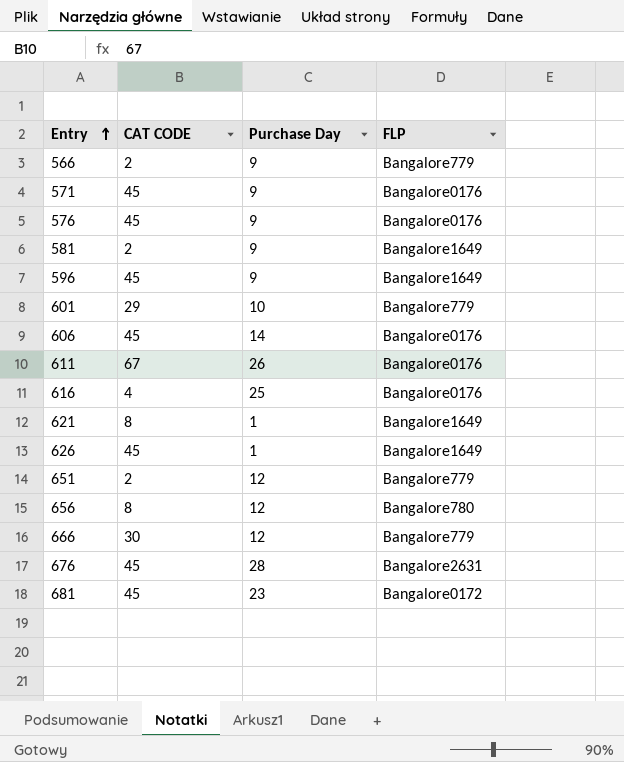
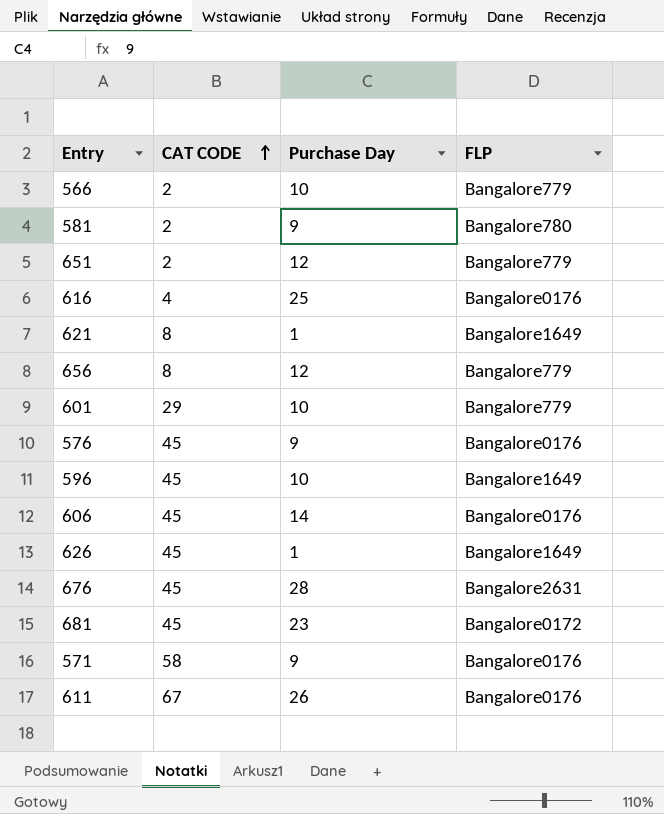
row order: Entry ascending -> CAT CODE ascending
row 666: 30 | 12 | Bangalore779 -> none
566 | Purchase Day: 9 -> 10
581 | FLP: Bangalore1649 -> Bangalore780
656 | FLP: Bangalore780 -> Bangalore779
596 | Purchase Day: 9 -> 10
571 | CAT CODE: 45 -> 58

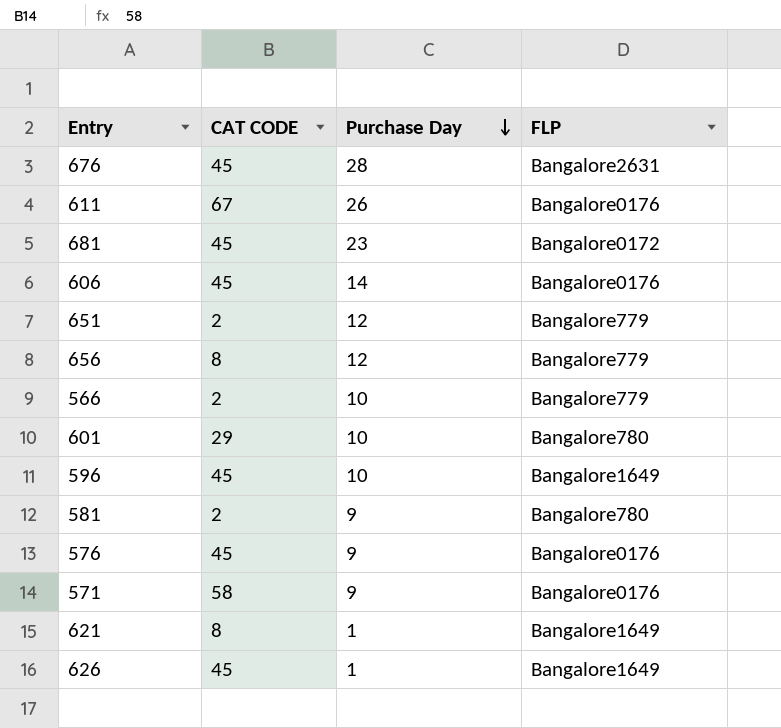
row order: CAT CODE ascending -> Purchase Day descending
row 616: 4 | 25 | Bangalore0176 -> none
601 | FLP: Bangalore779 -> Bangalore780

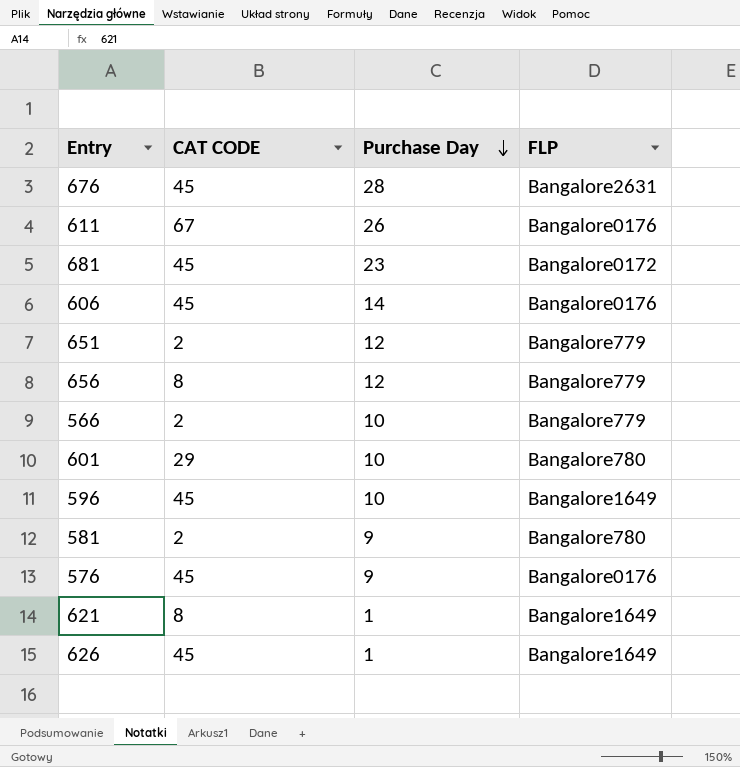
row 571: 58 | 9 | Bangalore0176 -> none

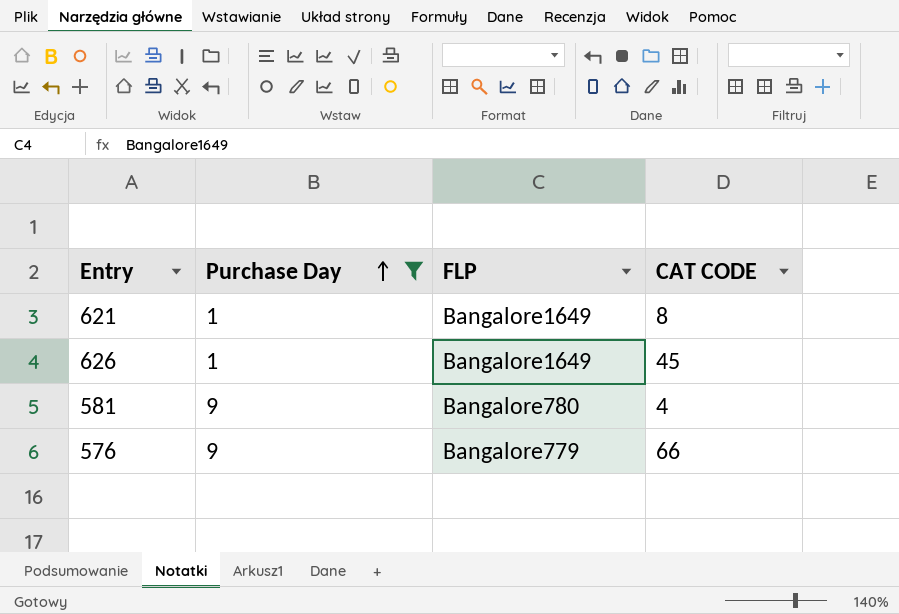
filter: none -> Purchase Day <= 9
row order: Purchase Day descending -> Purchase Day ascending
column CAT CODE | position: 2 -> 4
581 | CAT CODE: 2 -> 4
576 | FLP: Bangalore0176 -> Bangalore779
576 | CAT CODE: 45 -> 66

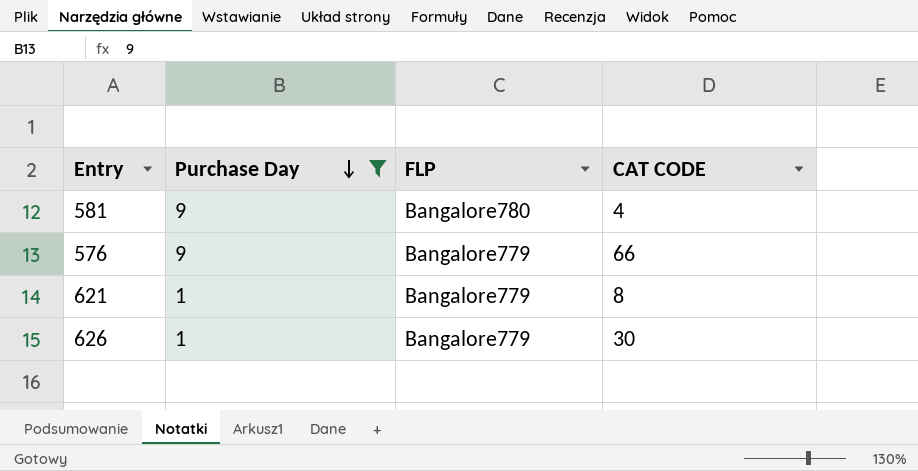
row order: Purchase Day ascending -> Purchase Day descending
621 | FLP: Bangalore1649 -> Bangalore779
626 | FLP: Bangalore1649 -> Bangalore779
626 | CAT CODE: 45 -> 30

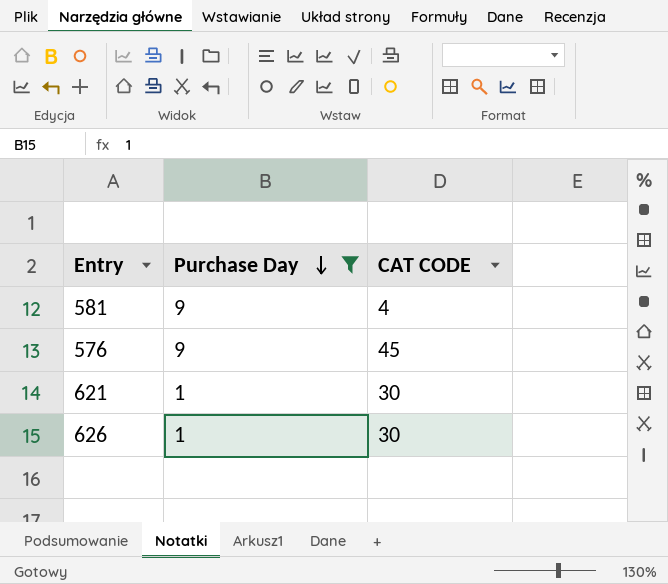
column FLP | position: 3 -> none
576 | CAT CODE: 66 -> 45
621 | CAT CODE: 8 -> 30

